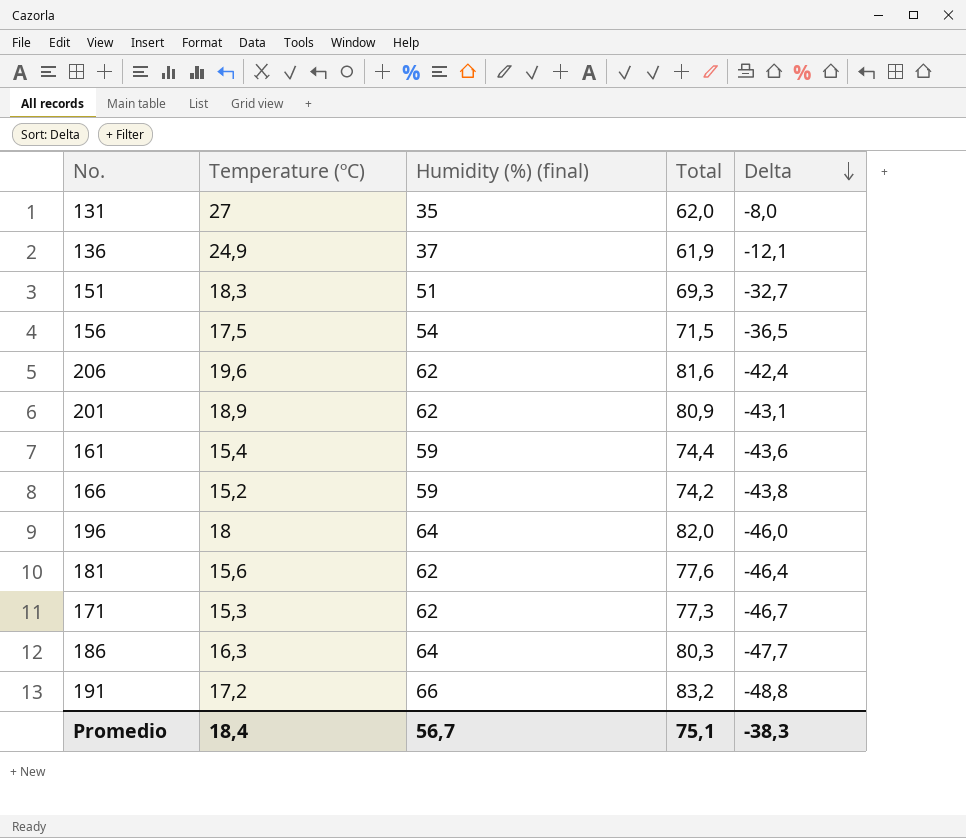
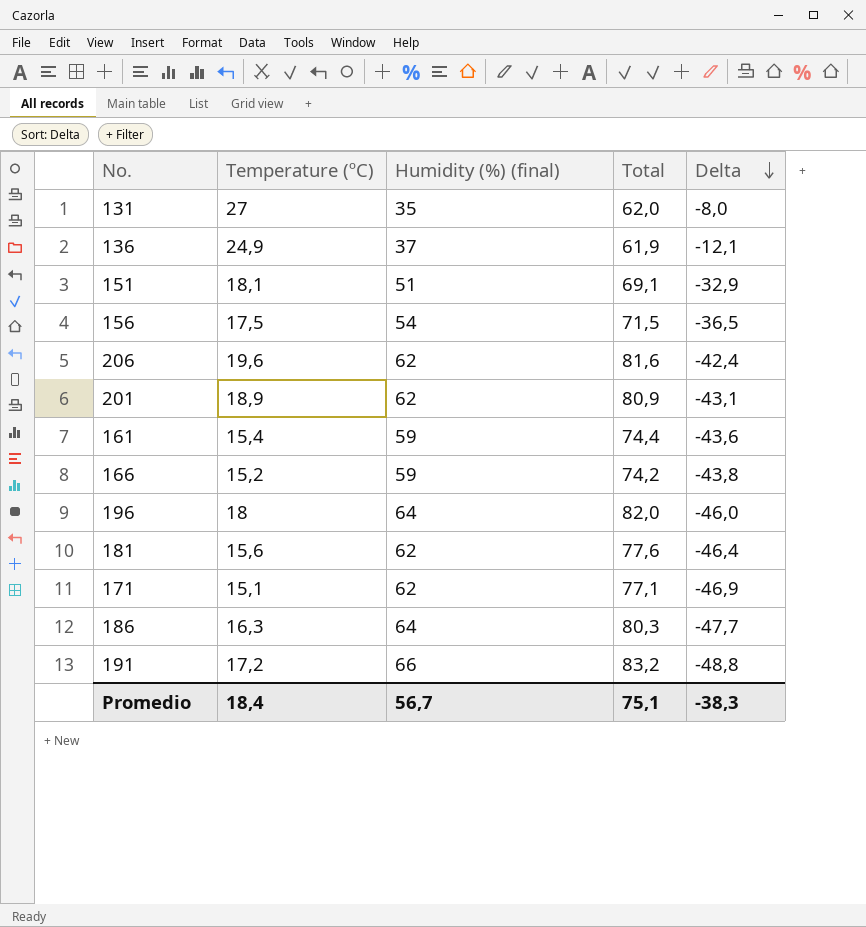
151 | Temperature (ºC): 18,3 -> 18,1
151 | Total: 69,3 -> 69,1
151 | Delta: -32,7 -> -32,9
171 | Temperature (ºC): 15,3 -> 15,1
171 | Total: 77,3 -> 77,1
171 | Delta: -46,7 -> -46,9

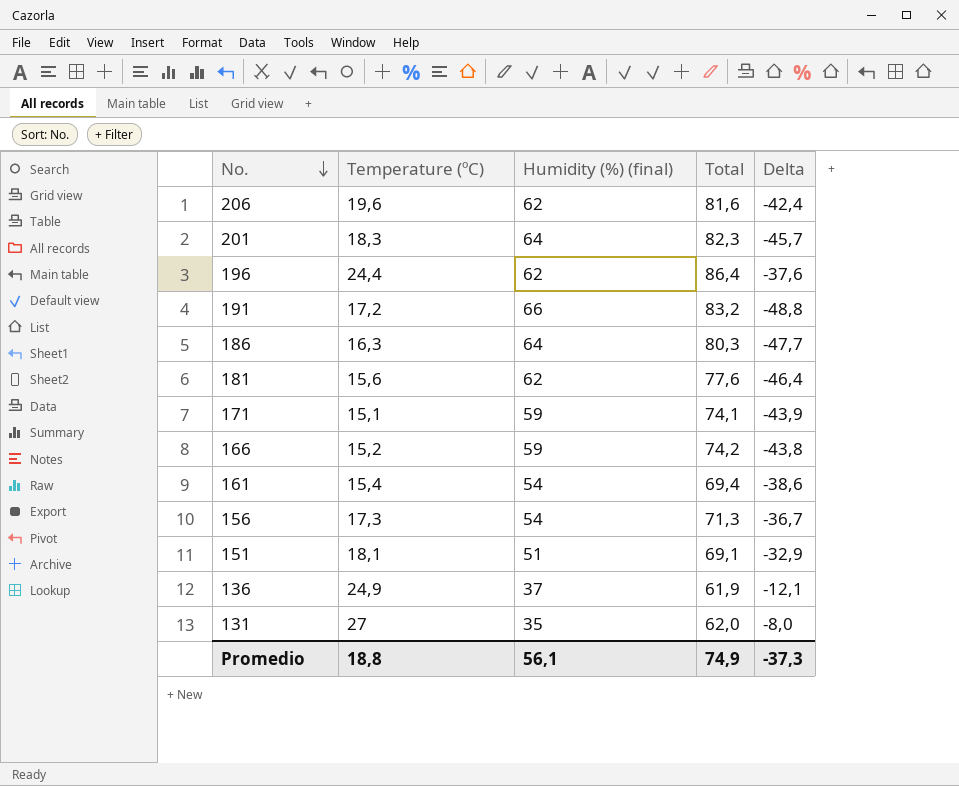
row order: Delta descending -> No. descending
201 | Temperature (ºC): 18,9 -> 18,3
201 | Humidity (%) (final): 62 -> 64
201 | Total: 80,9 -> 82,3
201 | Delta: -43,1 -> -45,7
196 | Temperature (ºC): 18 -> 24,4
196 | Humidity (%) (final): 64 -> 62
196 | Total: 82,0 -> 86,4
196 | Delta: -46,0 -> -37,6
171 | Humidity (%) (final): 62 -> 59
171 | Total: 77,1 -> 74,1
171 | Delta: -46,9 -> -43,9
161 | Humidity (%) (final): 59 -> 54
161 | Total: 74,4 -> 69,4
161 | Delta: -43,6 -> -38,6
156 | Temperature (ºC): 17,5 -> 17,3
156 | Total: 71,5 -> 71,3
156 | Delta: -36,5 -> -36,7
Promedio | Temperature (ºC): 18,4 -> 18,8
Promedio | Humidity (%) (final): 56,7 -> 56,1
Promedio | Total: 75,1 -> 74,9
Promedio | Delta: -38,3 -> -37,3

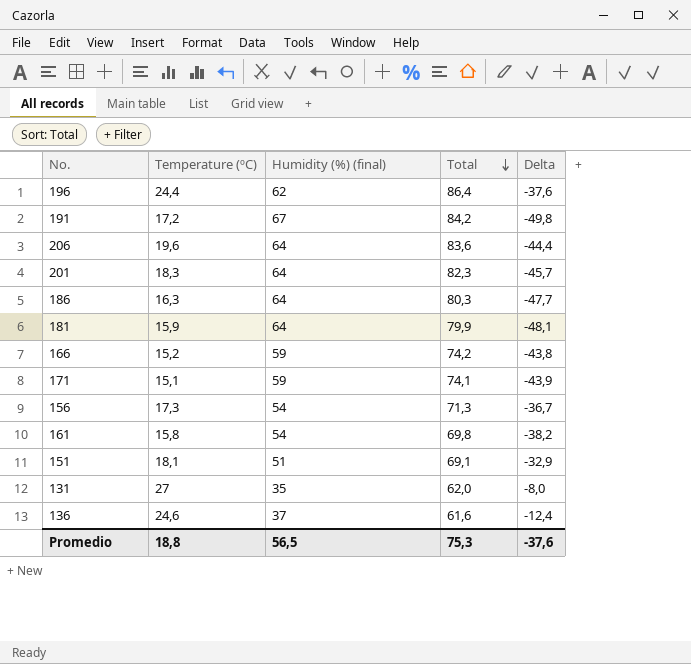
row order: No. descending -> Total descending
191 | Humidity (%) (final): 66 -> 67
191 | Total: 83,2 -> 84,2
191 | Delta: -48,8 -> -49,8
206 | Humidity (%) (final): 62 -> 64
206 | Total: 81,6 -> 83,6
206 | Delta: -42,4 -> -44,4
181 | Temperature (ºC): 15,6 -> 15,9
181 | Humidity (%) (final): 62 -> 64
181 | Total: 77,6 -> 79,9
181 | Delta: -46,4 -> -48,1
161 | Temperature (ºC): 15,4 -> 15,8
161 | Total: 69,4 -> 69,8
161 | Delta: -38,6 -> -38,2
136 | Temperature (ºC): 24,9 -> 24,6
136 | Total: 61,9 -> 61,6
136 | Delta: -12,1 -> -12,4
Promedio | Humidity (%) (final): 56,1 -> 56,5
Promedio | Total: 74,9 -> 75,3
Promedio | Delta: -37,3 -> -37,6

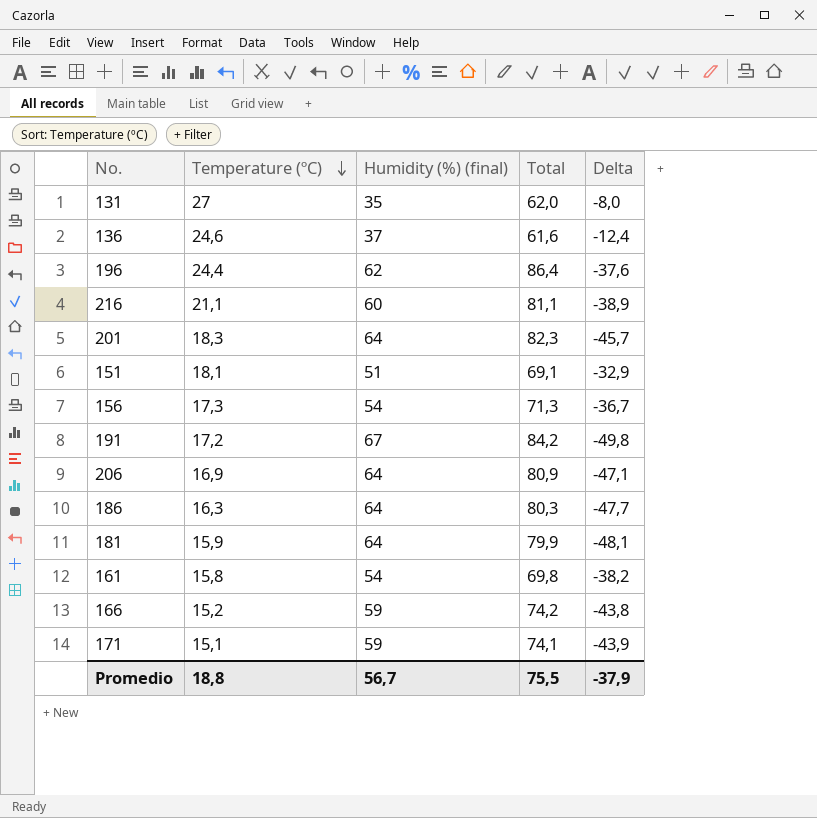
row order: Total descending -> Temperature (ºC) descending
row 216: none -> 21,1 | 60 | 81,1 | -38,9
206 | Temperature (ºC): 19,6 -> 16,9
206 | Total: 83,6 -> 80,9
206 | Delta: -44,4 -> -47,1
Promedio | Humidity (%) (final): 56,5 -> 56,7
Promedio | Total: 75,3 -> 75,5
Promedio | Delta: -37,6 -> -37,9

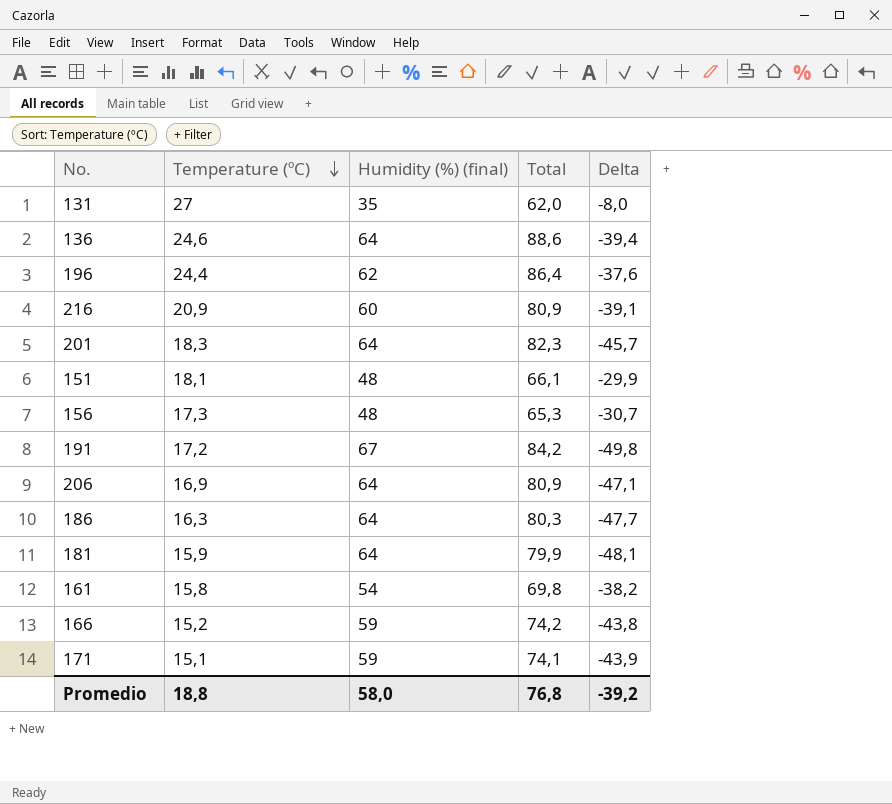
136 | Humidity (%) (final): 37 -> 64
136 | Total: 61,6 -> 88,6
136 | Delta: -12,4 -> -39,4
216 | Temperature (ºC): 21,1 -> 20,9
216 | Total: 81,1 -> 80,9
216 | Delta: -38,9 -> -39,1
151 | Humidity (%) (final): 51 -> 48
151 | Total: 69,1 -> 66,1
151 | Delta: -32,9 -> -29,9
156 | Humidity (%) (final): 54 -> 48
156 | Total: 71,3 -> 65,3
156 | Delta: -36,7 -> -30,7
Promedio | Humidity (%) (final): 56,7 -> 58,0
Promedio | Total: 75,5 -> 76,8
Promedio | Delta: -37,9 -> -39,2

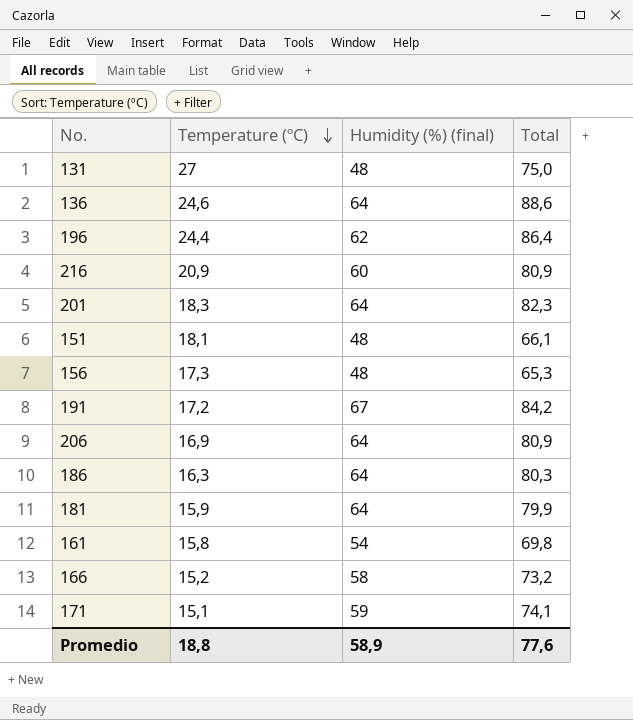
column Delta | formula: [Temperature (ºC)] - [Humidity (%) (final)] -> none
131 | Humidity (%) (final): 35 -> 48
131 | Total: 62,0 -> 75,0
166 | Humidity (%) (final): 59 -> 58
166 | Total: 74,2 -> 73,2
Promedio | Humidity (%) (final): 58,0 -> 58,9
Promedio | Total: 76,8 -> 77,6

